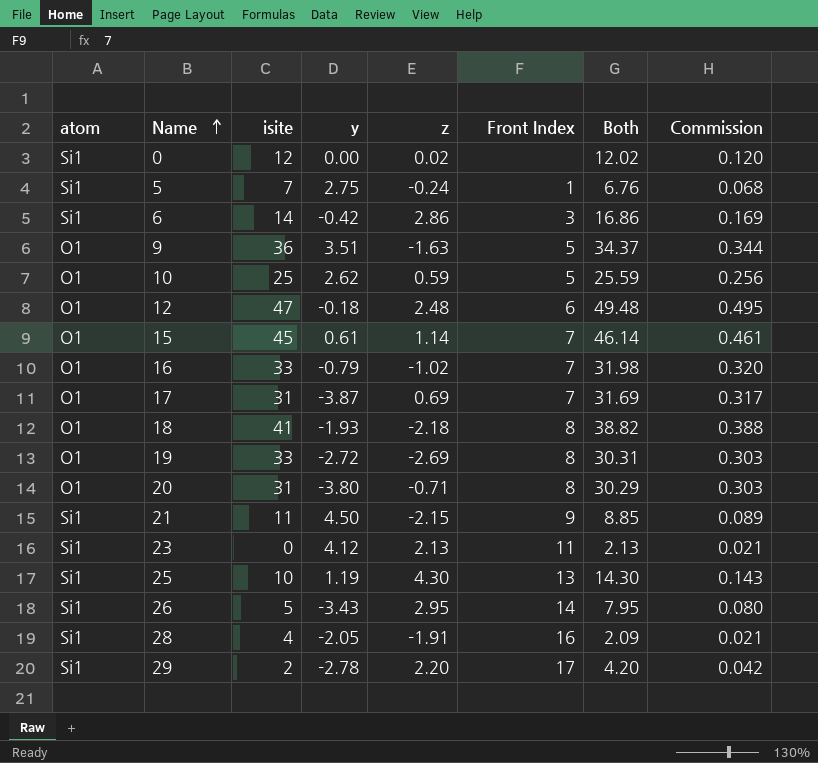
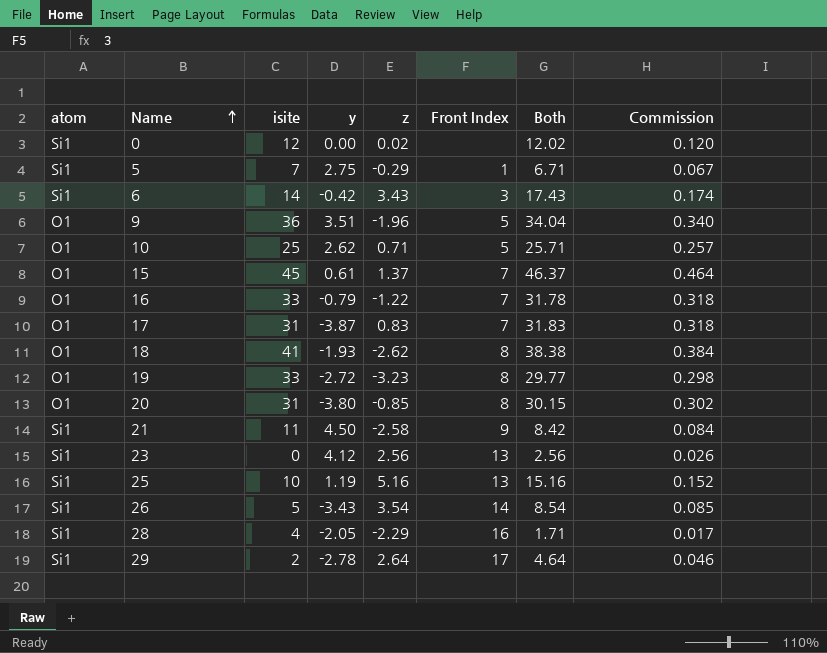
row 12: O1 | 47 | -0.18 | 2.48 | 6 | 49.48 | 0.495 -> none
5 | z: -0.24 -> -0.29
5 | Both: 6.76 -> 6.71
5 | Commission: 0.068 -> 0.067
6 | z: 2.86 -> 3.43
6 | Both: 16.86 -> 17.43
6 | Commission: 0.169 -> 0.174
9 | z: -1.63 -> -1.96
9 | Both: 34.37 -> 34.04
9 | Commission: 0.344 -> 0.340
10 | z: 0.59 -> 0.71
10 | Both: 25.59 -> 25.71
10 | Commission: 0.256 -> 0.257
15 | z: 1.14 -> 1.37
15 | Both: 46.14 -> 46.37
15 | Commission: 0.461 -> 0.464
16 | z: -1.02 -> -1.22
16 | Both: 31.98 -> 31.78
16 | Commission: 0.320 -> 0.318
17 | z: 0.69 -> 0.83
17 | Both: 31.69 -> 31.83
17 | Commission: 0.317 -> 0.318
18 | z: -2.18 -> -2.62
18 | Both: 38.82 -> 38.38
18 | Commission: 0.388 -> 0.384
19 | z: -2.69 -> -3.23
19 | Both: 30.31 -> 29.77
19 | Commission: 0.303 -> 0.298
20 | z: -0.71 -> -0.85
20 | Both: 30.29 -> 30.15
20 | Commission: 0.303 -> 0.302
21 | z: -2.15 -> -2.58
21 | Both: 8.85 -> 8.42
21 | Commission: 0.089 -> 0.084
23 | z: 2.13 -> 2.56
23 | Front Index: 11 -> 13
23 | Both: 2.13 -> 2.56
23 | Commission: 0.021 -> 0.026
25 | z: 4.30 -> 5.16
25 | Both: 14.30 -> 15.16
25 | Commission: 0.143 -> 0.152
26 | z: 2.95 -> 3.54
26 | Both: 7.95 -> 8.54
26 | Commission: 0.080 -> 0.085
28 | z: -1.91 -> -2.29
28 | Both: 2.09 -> 1.71
28 | Commission: 0.021 -> 0.017
29 | z: 2.20 -> 2.64
29 | Both: 4.20 -> 4.64
29 | Commission: 0.042 -> 0.046

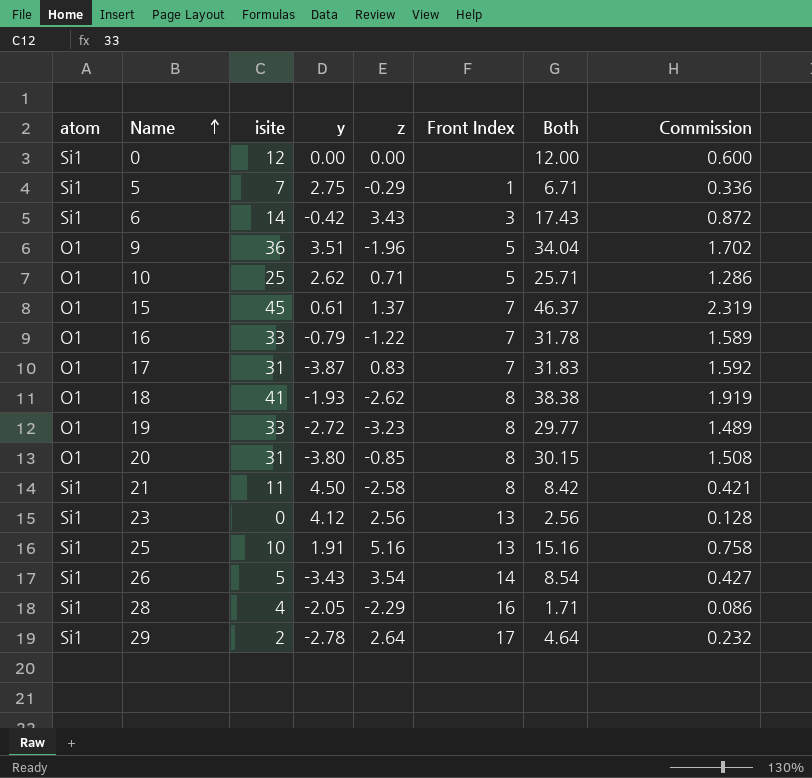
column Commission | formula: [Both] * 0.01 -> [Both] * 0.05
0 | z: 0.02 -> 0.00
0 | Both: 12.02 -> 12.00
21 | Front Index: 9 -> 8
25 | y: 1.19 -> 1.91

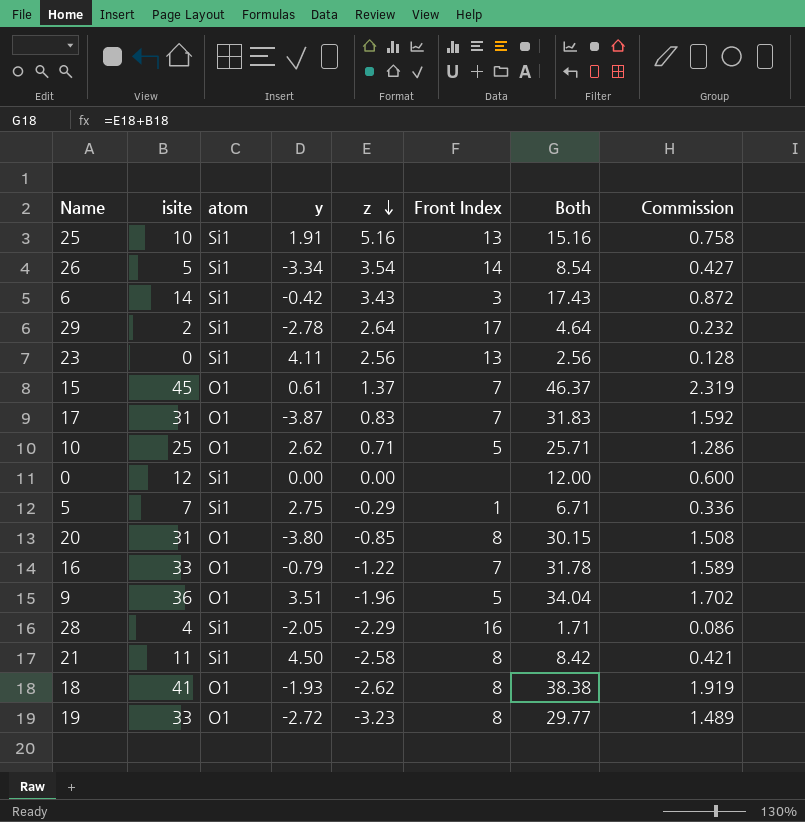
row order: Name ascending -> z descending
column atom | position: 1 -> 3
26 | y: -3.43 -> -3.34
23 | y: 4.12 -> 4.11

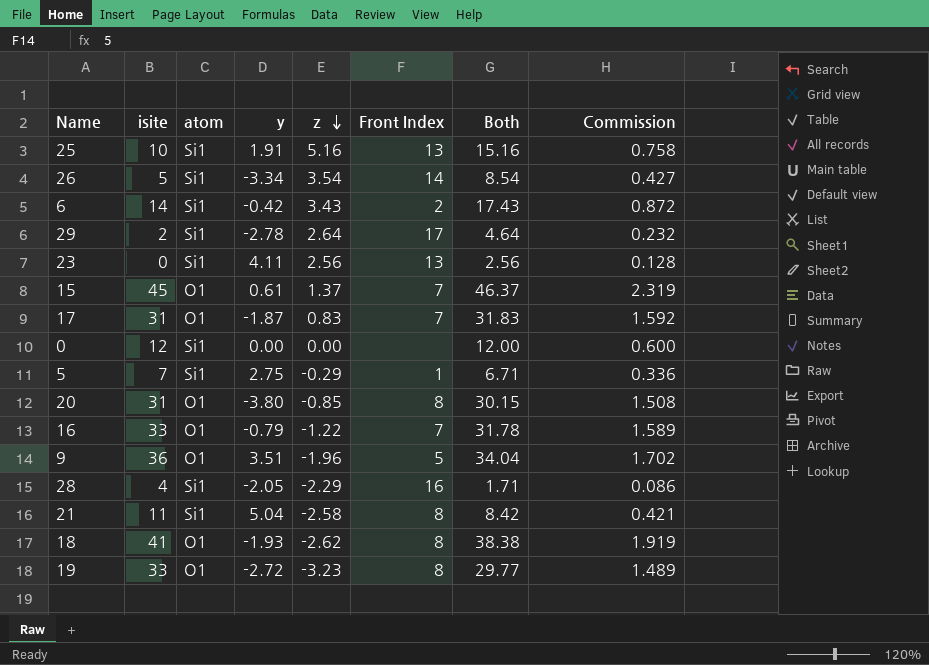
row 10: 25 | O1 | 2.62 | 0.71 | 5 | 25.71 | 1.286 -> none
6 | Front Index: 3 -> 2
17 | y: -3.87 -> -1.87
21 | y: 4.50 -> 5.04

